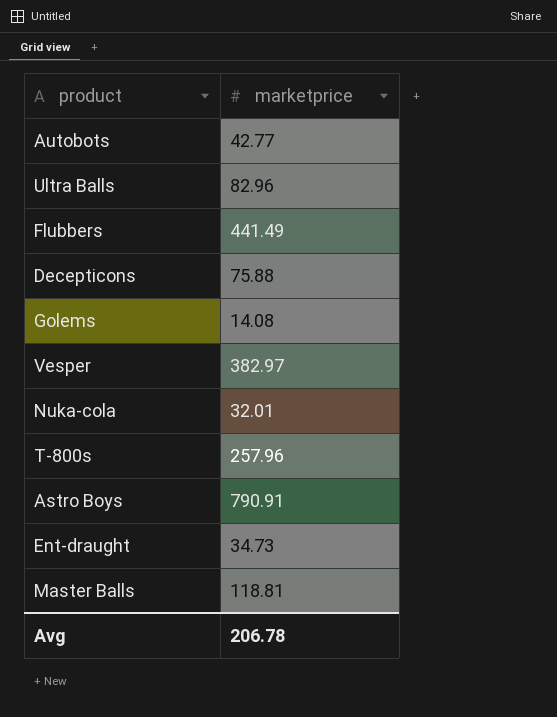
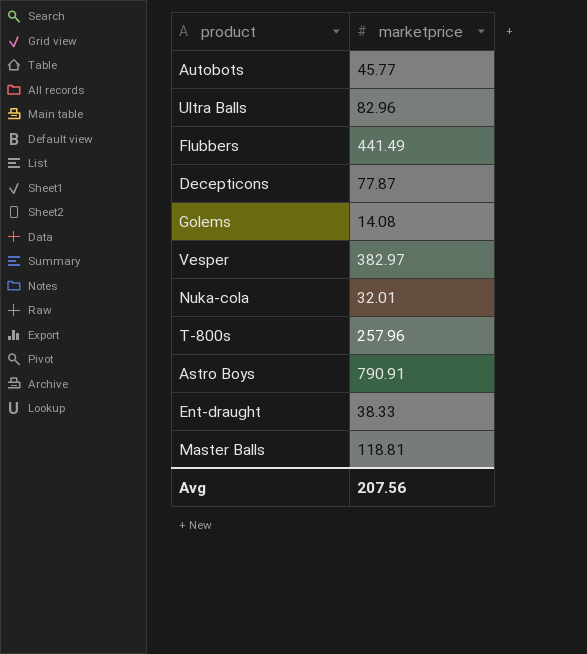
Autobots | marketprice: 42.77 -> 45.77
Decepticons | marketprice: 75.88 -> 77.87
Ent-draught | marketprice: 34.73 -> 38.33
Avg | marketprice: 206.78 -> 207.56

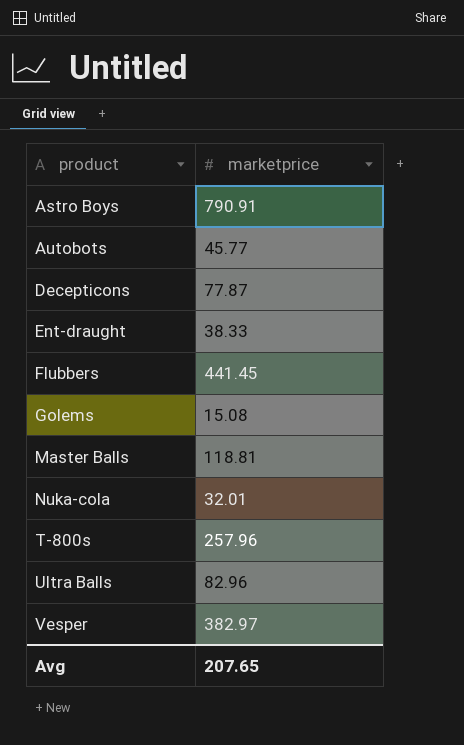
row order: none -> product ascending
Flubbers | marketprice: 441.49 -> 441.45
Golems | marketprice: 14.08 -> 15.08
Avg | marketprice: 207.56 -> 207.65

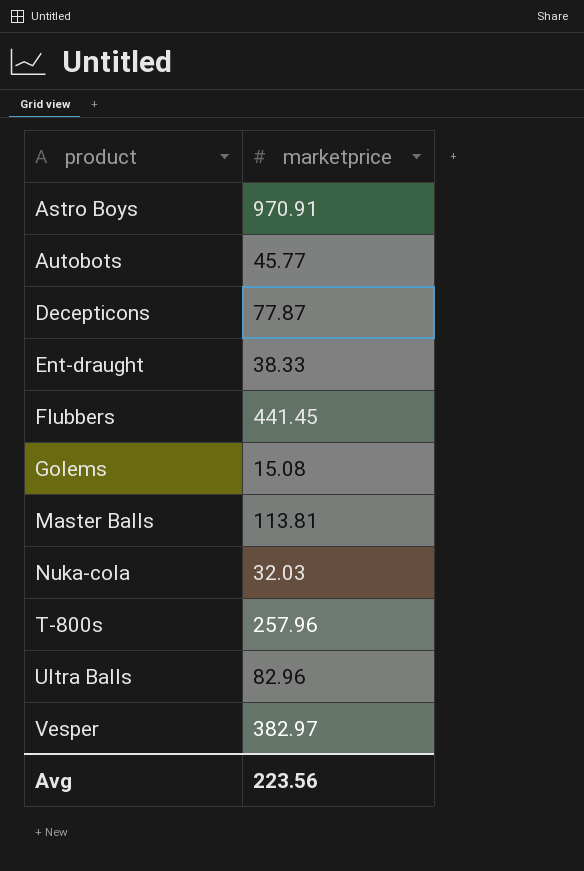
Astro Boys | marketprice: 790.91 -> 970.91
Master Balls | marketprice: 118.81 -> 113.81
Nuka-cola | marketprice: 32.01 -> 32.03
Avg | marketprice: 207.65 -> 223.56

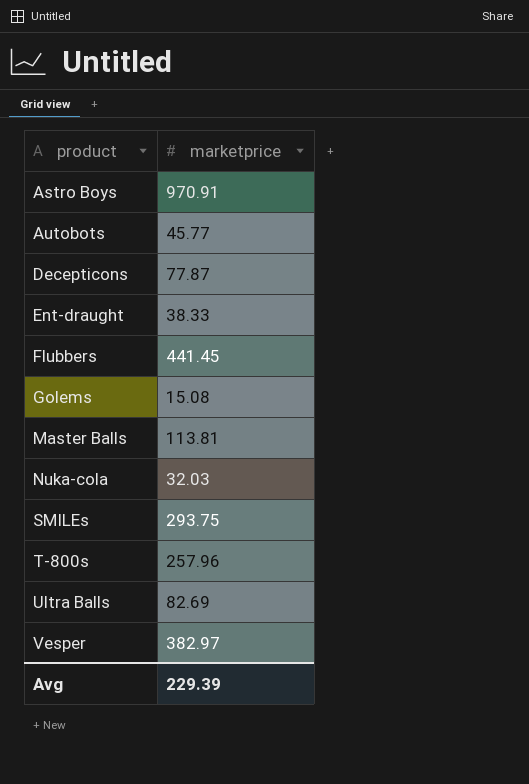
row SMILEs: none -> 293.75
Ultra Balls | marketprice: 82.96 -> 82.69
Avg | marketprice: 223.56 -> 229.39

